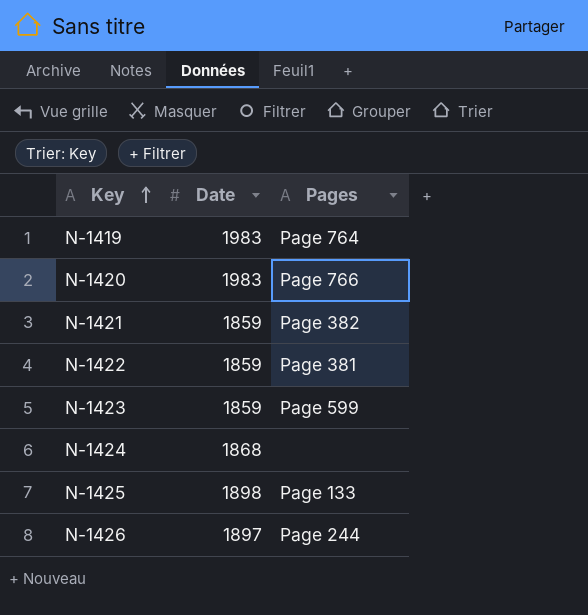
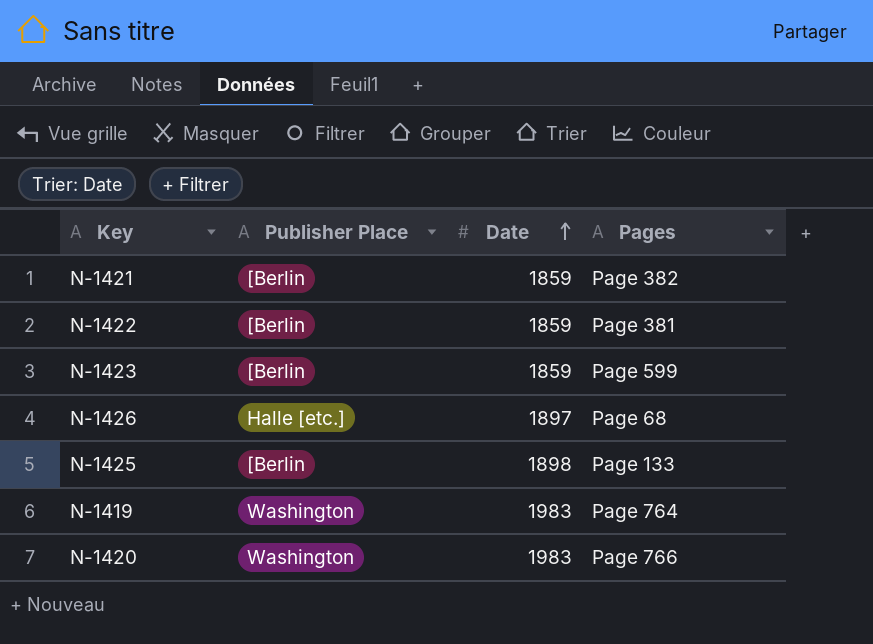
row order: Key ascending -> Date ascending
column Publisher Place | position: none -> 2
row N-1424: 1868 | none -> none
N-1426 | Pages: Page 244 -> Page 68

